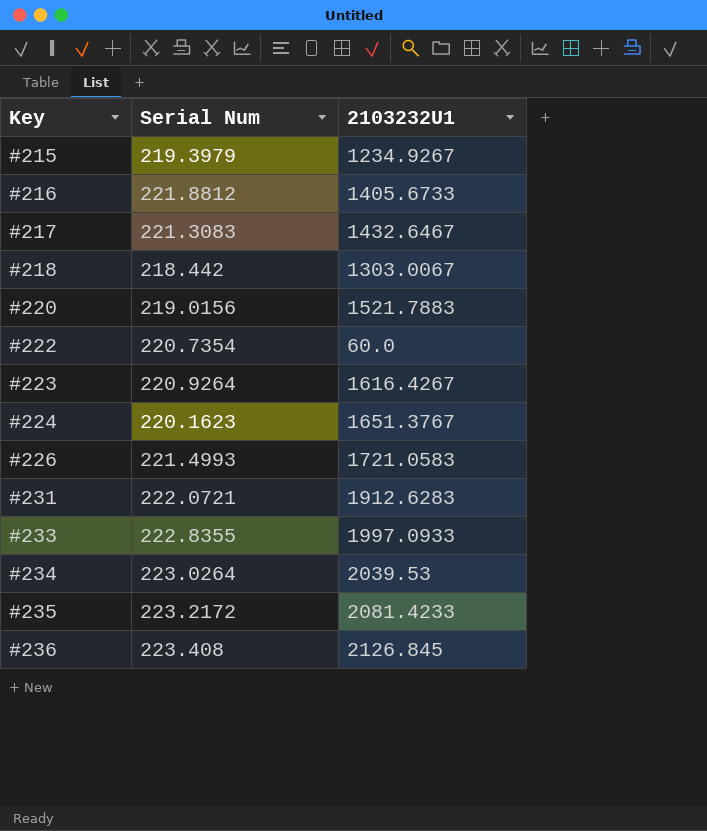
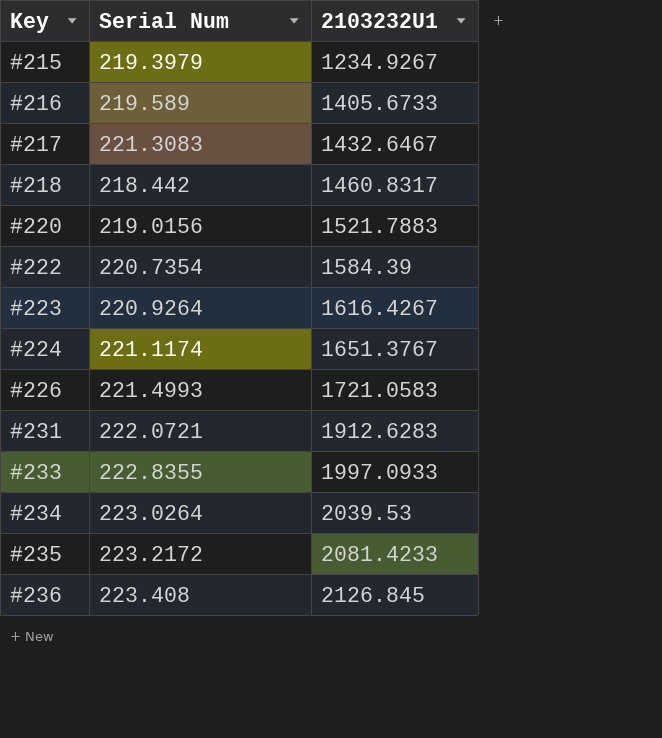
#216 | Serial Num: 221.8812 -> 219.589
#218 | 2103232U1: 1303.0067 -> 1460.8317
#222 | 2103232U1: 60.0 -> 1584.39
#224 | Serial Num: 220.1623 -> 221.1174

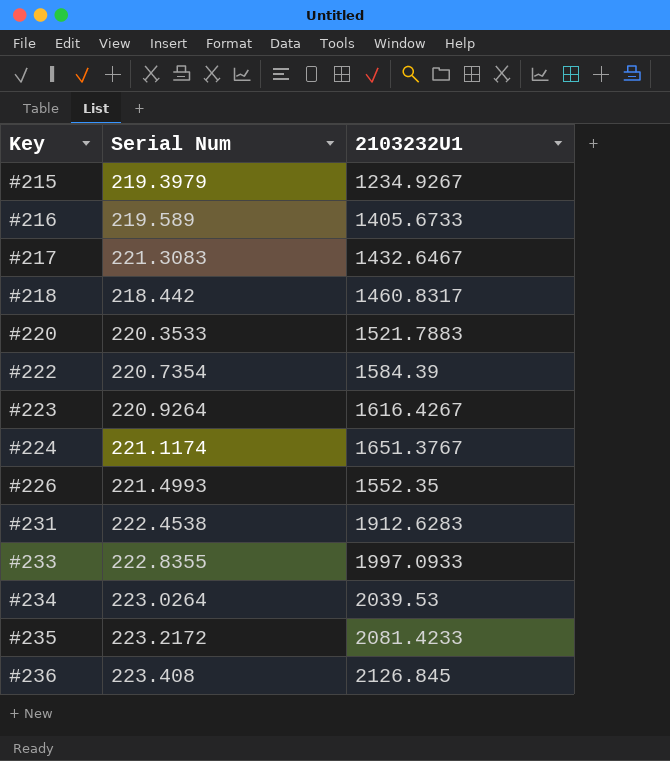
#220 | Serial Num: 219.0156 -> 220.3533
#226 | 2103232U1: 1721.0583 -> 1552.35
#231 | Serial Num: 222.0721 -> 222.4538

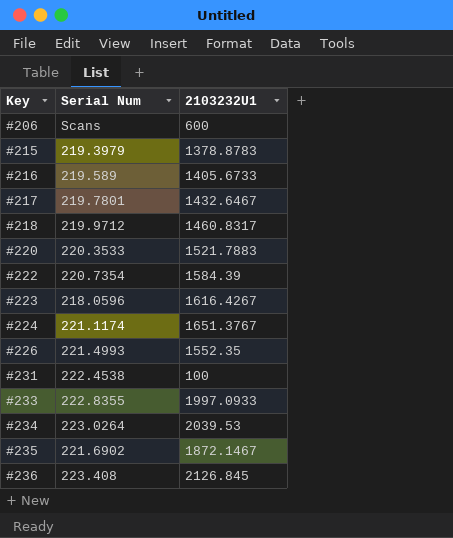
row #206: none -> Scans | 600
#215 | 2103232U1: 1234.9267 -> 1378.8783
#217 | Serial Num: 221.3083 -> 219.7801
#218 | Serial Num: 218.442 -> 219.9712
#223 | Serial Num: 220.9264 -> 218.0596
#231 | 2103232U1: 1912.6283 -> 100
#235 | Serial Num: 223.2172 -> 221.6902
#235 | 2103232U1: 2081.4233 -> 1872.1467

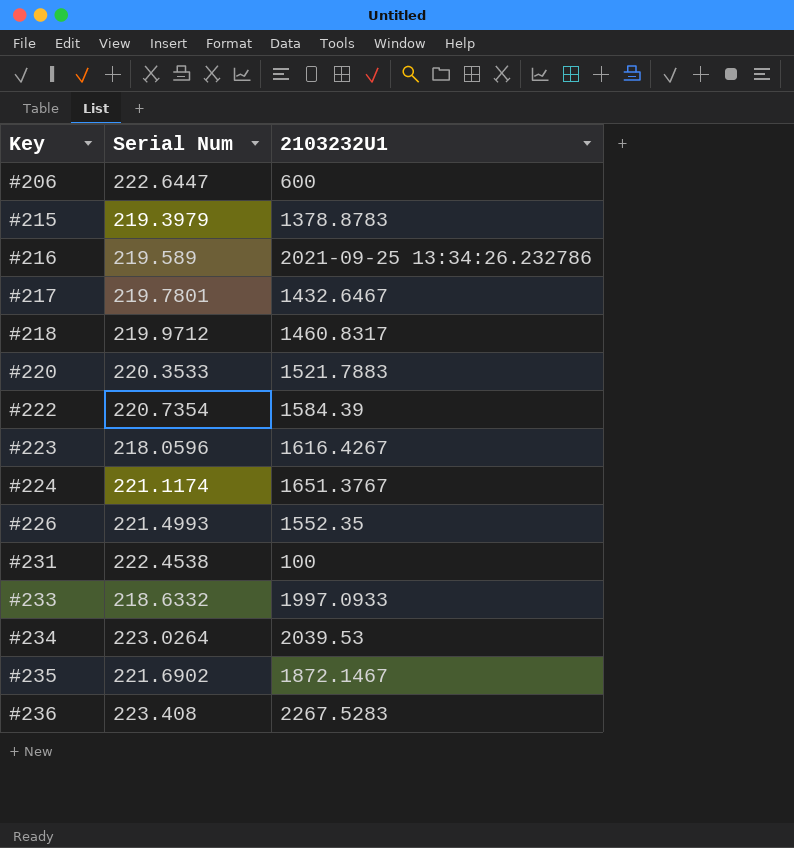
#206 | Serial Num: Scans -> 222.6447
#216 | 2103232U1: 1405.6733 -> 2021-09-25 13:34:26.232786
#233 | Serial Num: 222.8355 -> 218.6332
#236 | 2103232U1: 2126.845 -> 2267.5283

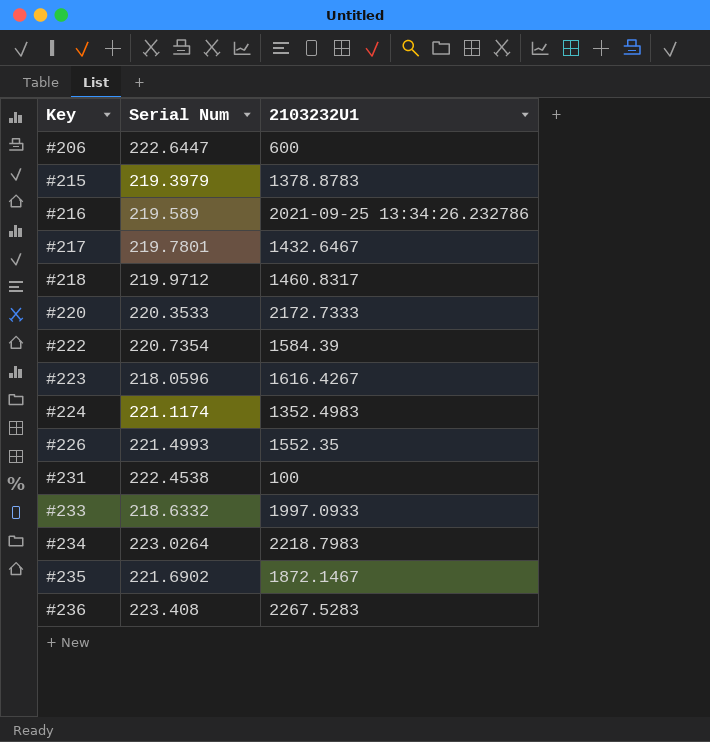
#220 | 2103232U1: 1521.7883 -> 2172.7333
#224 | 2103232U1: 1651.3767 -> 1352.4983
#234 | 2103232U1: 2039.53 -> 2218.7983

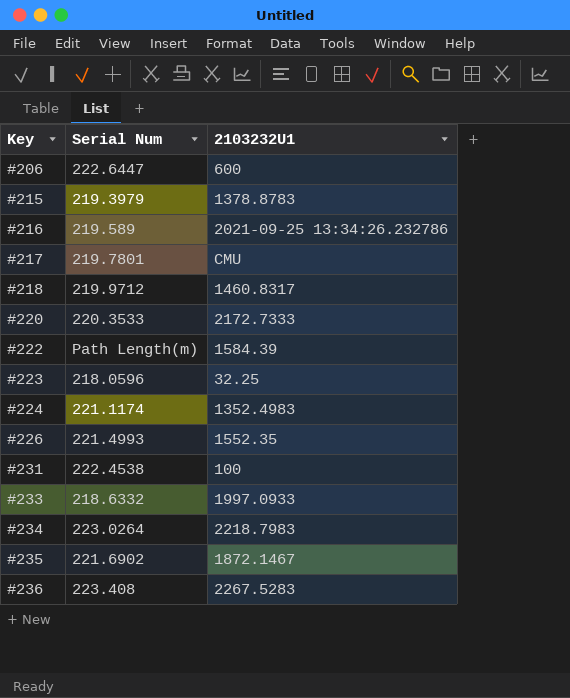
#217 | 2103232U1: 1432.6467 -> CMU
#222 | Serial Num: 220.7354 -> Path Length(m)
#223 | 2103232U1: 1616.4267 -> 32.25

